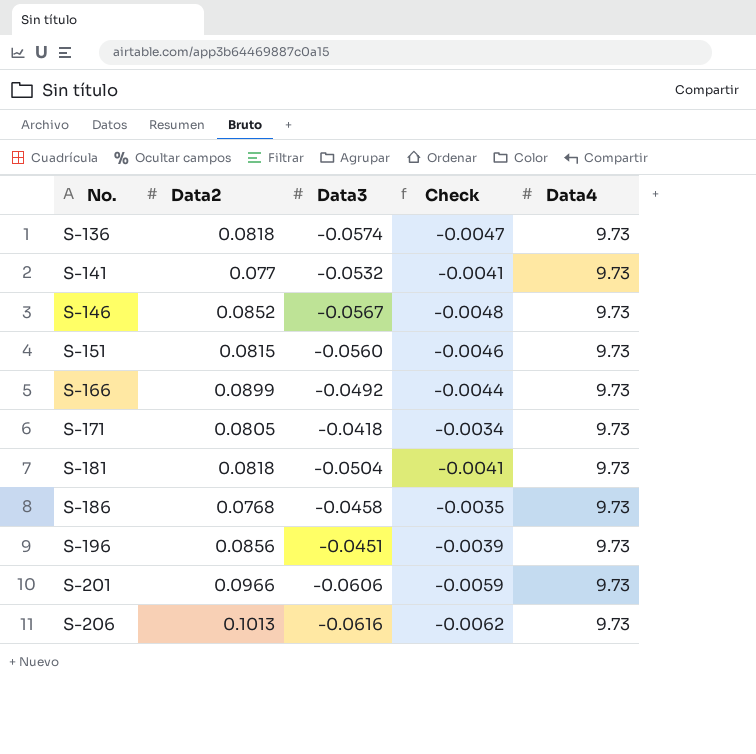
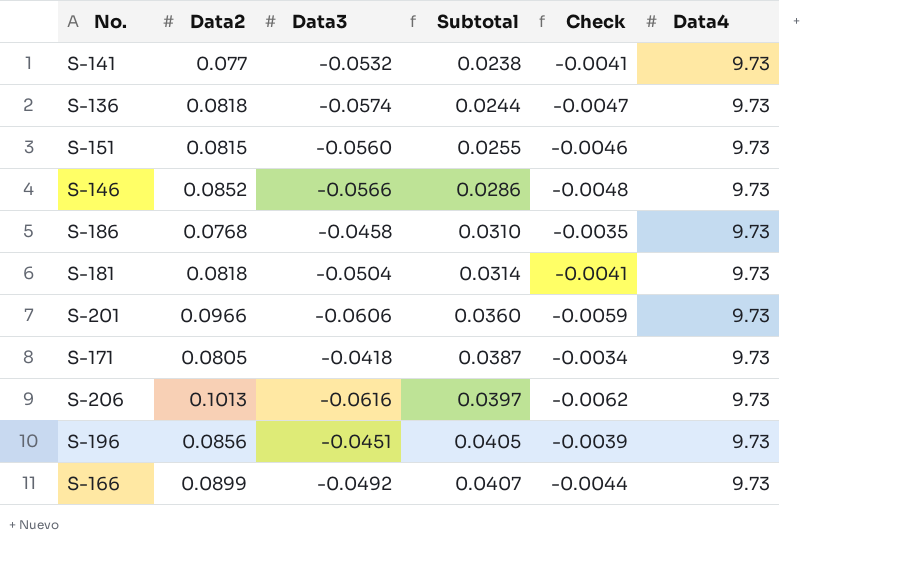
row order: No. ascending -> Subtotal ascending
column Subtotal | formula: none -> [Data2] + [Data3]
S-146 | Data3: -0.0567 -> -0.0566

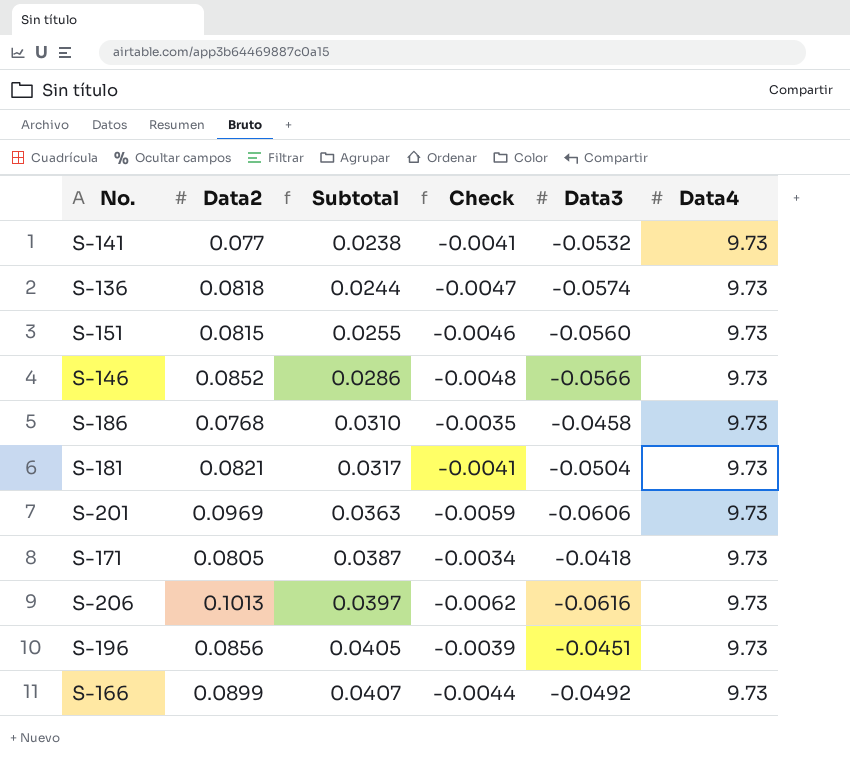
column Data3 | position: 3 -> 5
S-181 | Data2: 0.0818 -> 0.0821
S-181 | Subtotal: 0.0314 -> 0.0317
S-201 | Data2: 0.0966 -> 0.0969
S-201 | Subtotal: 0.0360 -> 0.0363

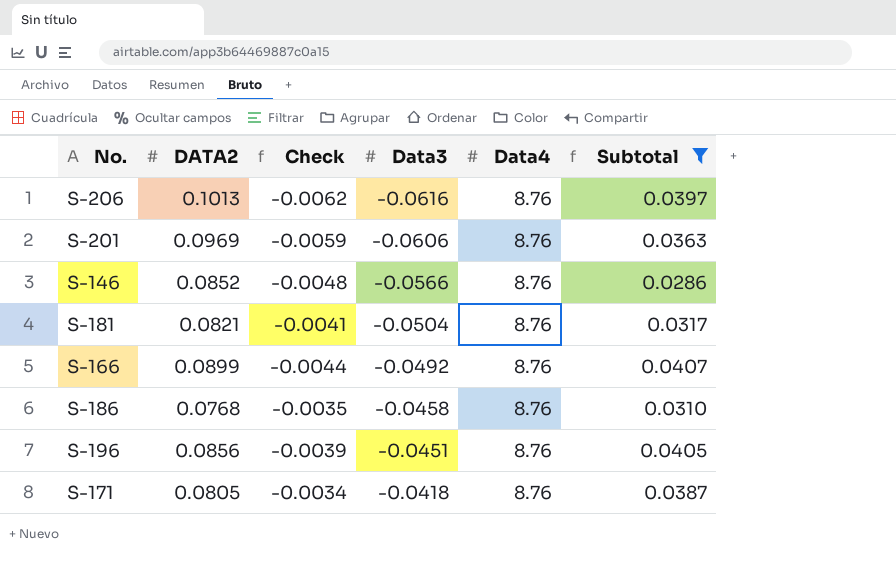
filter: none -> Subtotal >= 0.0286
row order: Subtotal ascending -> Data3 ascending
column name: Data2 -> DATA2
column Subtotal | position: 3 -> 6
S-206 | Data4: 9.73 -> 8.76
S-201 | Data4: 9.73 -> 8.76
S-146 | Data4: 9.73 -> 8.76
S-181 | Data4: 9.73 -> 8.76
S-166 | Data4: 9.73 -> 8.76
S-186 | Data4: 9.73 -> 8.76
S-196 | Data4: 9.73 -> 8.76
S-171 | Data4: 9.73 -> 8.76

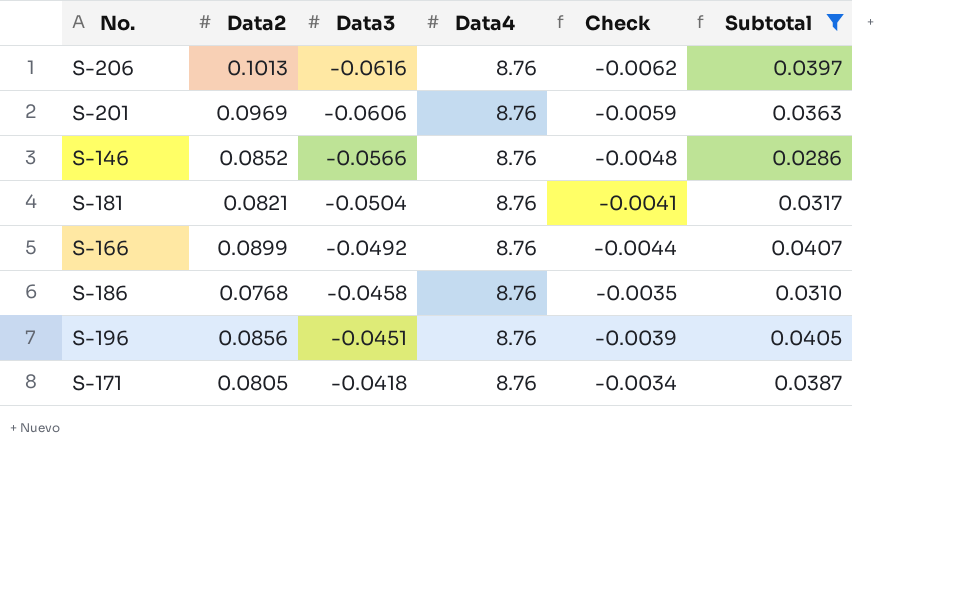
column name: DATA2 -> Data2
column Check | position: 3 -> 5

